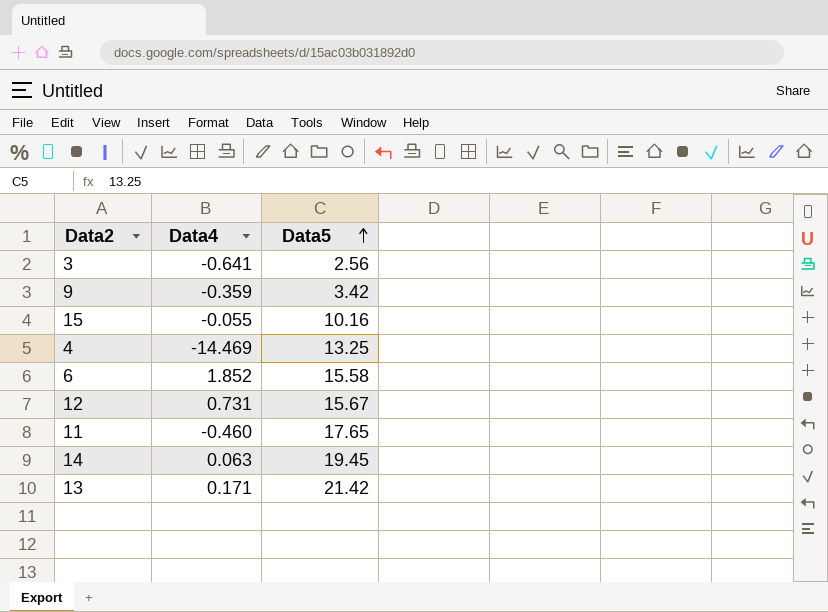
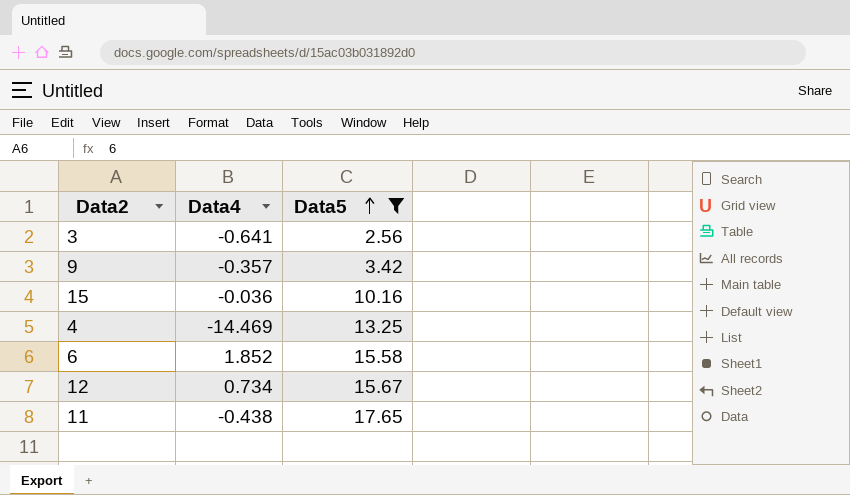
filter: none -> Data5 <= 17.65
9 | Data4: -0.359 -> -0.357
15 | Data4: -0.055 -> -0.036
12 | Data4: 0.731 -> 0.734
11 | Data4: -0.460 -> -0.438

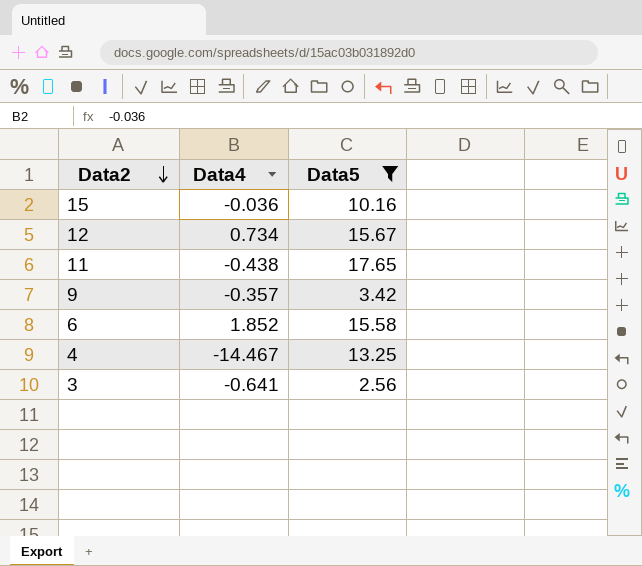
row order: Data5 ascending -> Data2 descending
4 | Data4: -14.469 -> -14.467

